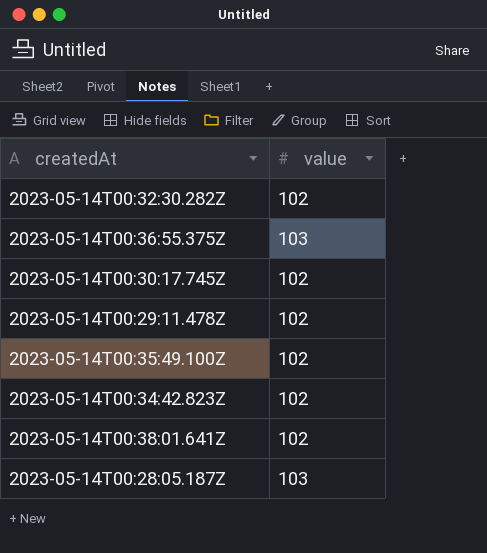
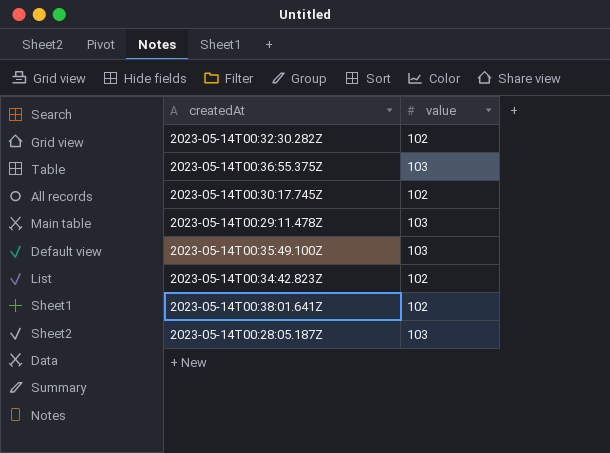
2023-05-14T00:29:11.478Z | value: 102 -> 103
2023-05-14T00:35:49.100Z | value: 102 -> 103

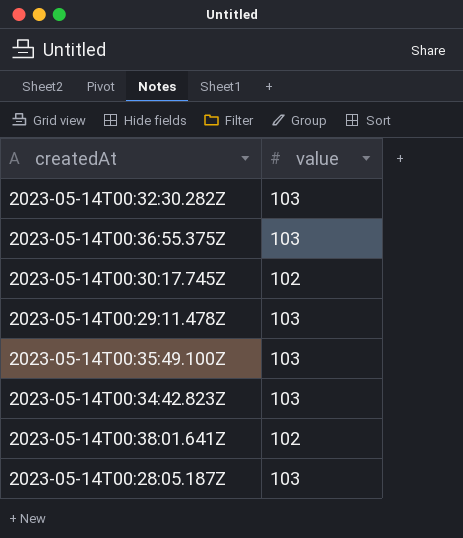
2023-05-14T00:32:30.282Z | value: 102 -> 103
2023-05-14T00:34:42.823Z | value: 102 -> 103

